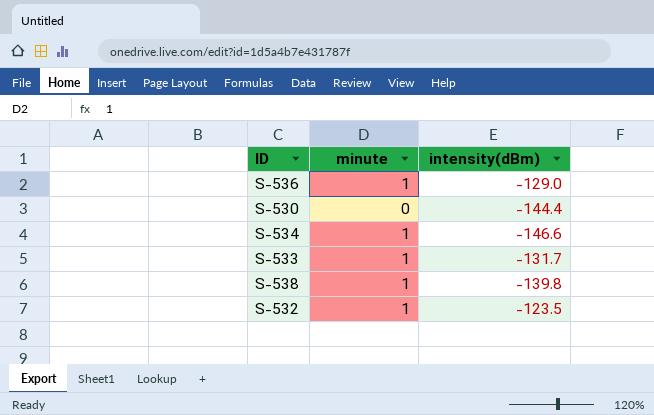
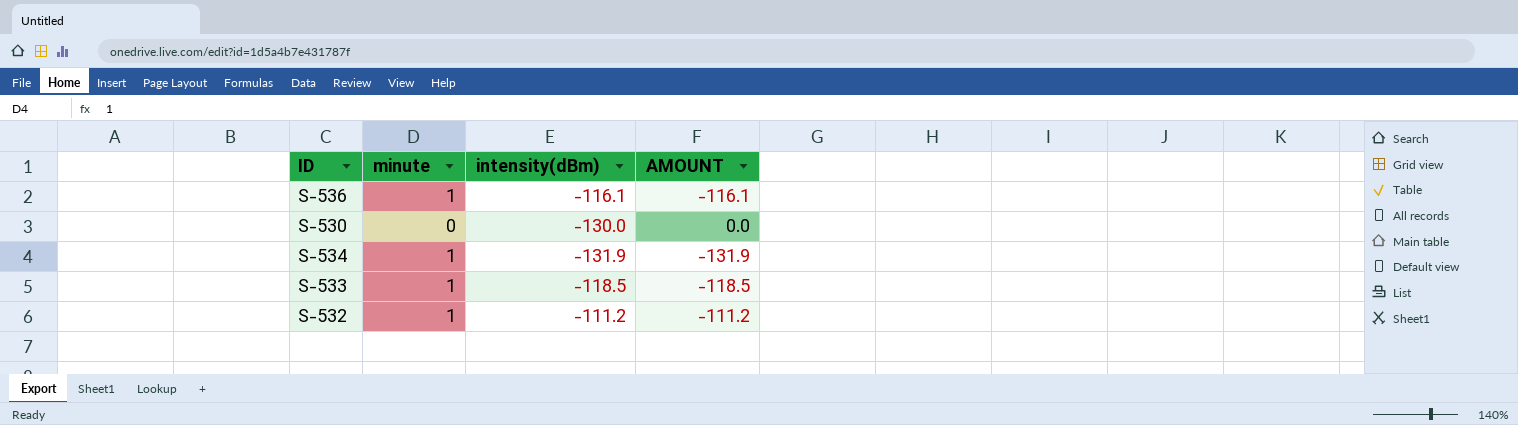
column AMOUNT | formula: none -> [minute] * [intensity(dBm)]
row S-538: 1 | -139.8 -> none
S-536 | intensity(dBm): -129.0 -> -116.1
S-530 | intensity(dBm): -144.4 -> -130.0
S-534 | intensity(dBm): -146.6 -> -131.9
S-533 | intensity(dBm): -131.7 -> -118.5
S-532 | intensity(dBm): -123.5 -> -111.2

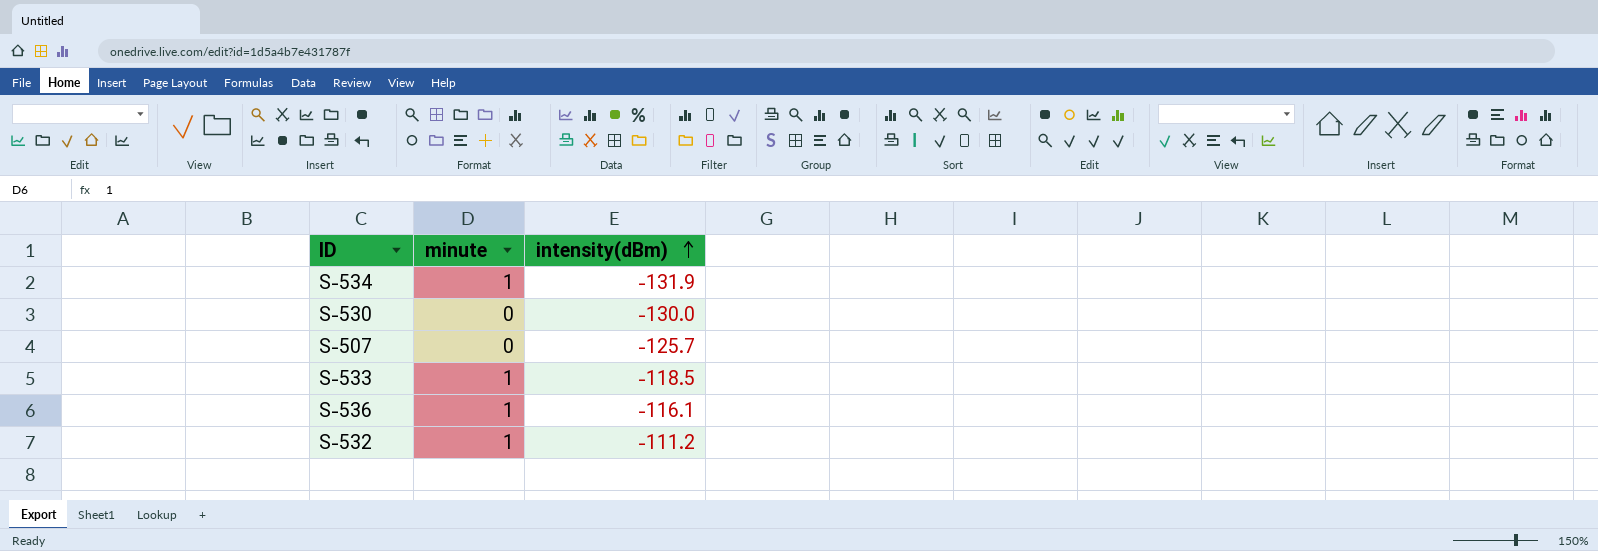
row order: none -> intensity(dBm) ascending
column AMOUNT | formula: [minute] * [intensity(dBm)] -> none
row S-507: none -> 0 | -125.7

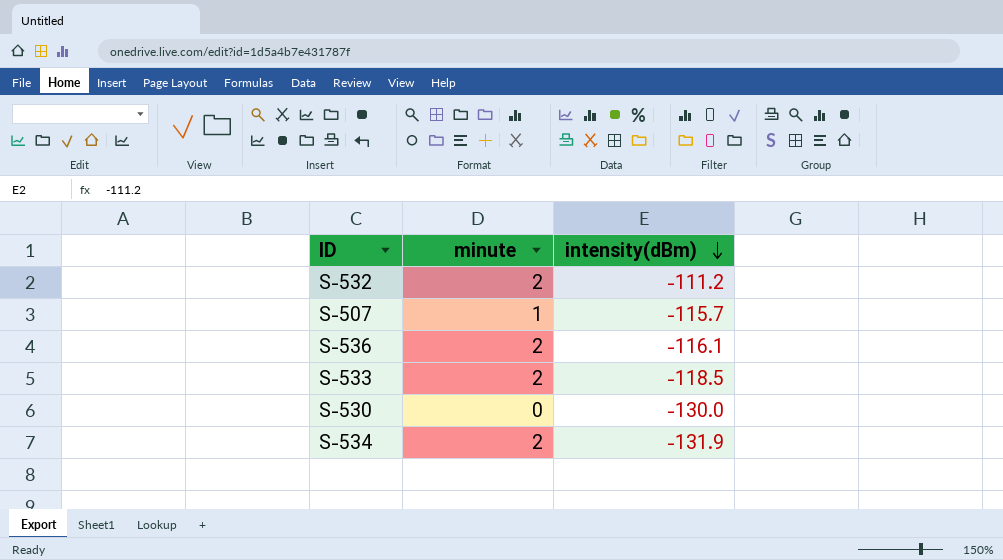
row order: intensity(dBm) ascending -> intensity(dBm) descending
S-532 | minute: 1 -> 2
S-507 | minute: 0 -> 1
S-507 | intensity(dBm): -125.7 -> -115.7
S-536 | minute: 1 -> 2
S-533 | minute: 1 -> 2
S-534 | minute: 1 -> 2

